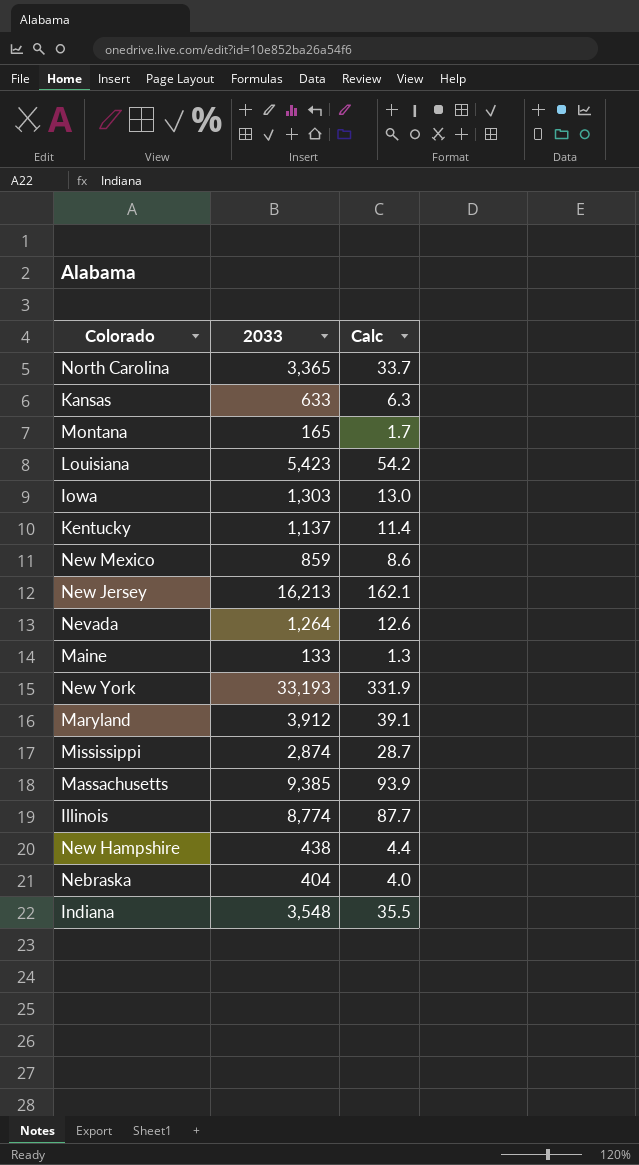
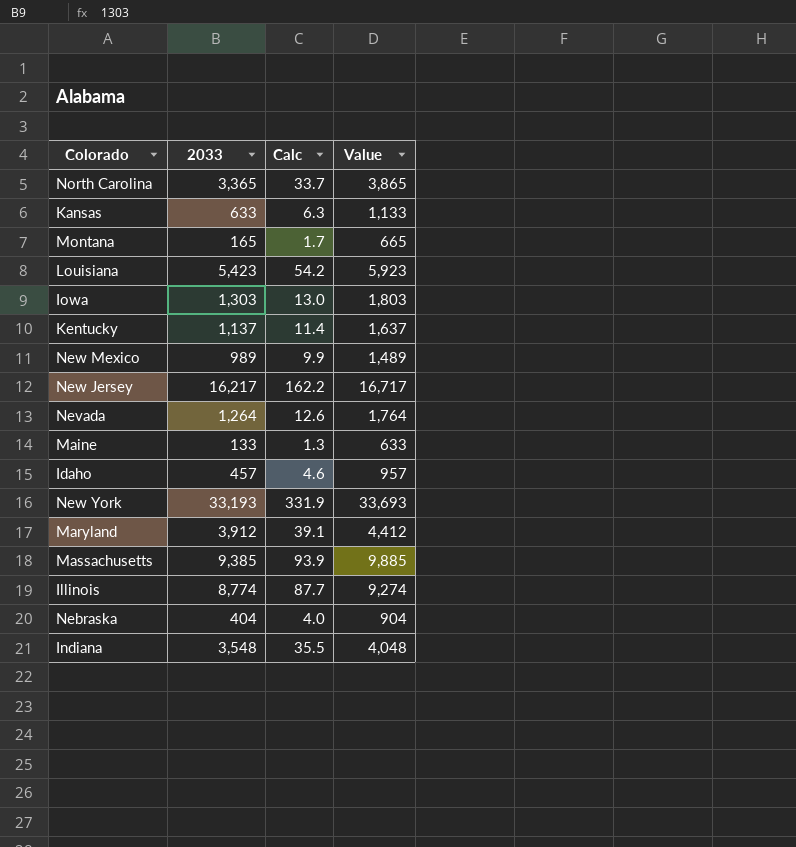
column Value | formula: none -> [2033] + 500
row Mississippi: 2,874 | 28.7 -> none
row New Hampshire: 438 | 4.4 -> none
New Mexico | 2033: 859 -> 989
New Mexico | Calc: 8.6 -> 9.9
New Jersey | 2033: 16,213 -> 16,217
New Jersey | Calc: 162.1 -> 162.2
row Idaho: none -> 457 | 4.6 | 957

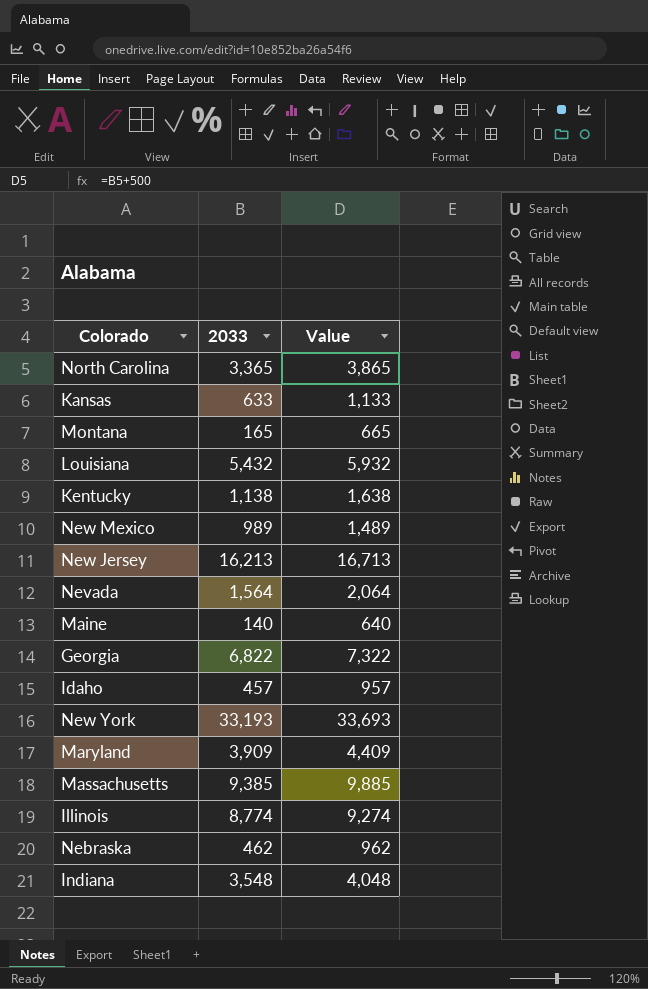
column Calc | formula: [2033] * 0.01 -> none
row Iowa: 1,303 | 13.0 | 1,803 -> none
Louisiana | 2033: 5,423 -> 5,432
Louisiana | Value: 5,923 -> 5,932
Kentucky | 2033: 1,137 -> 1,138
Kentucky | Value: 1,637 -> 1,638
New Jersey | 2033: 16,217 -> 16,213
New Jersey | Value: 16,717 -> 16,713
Nevada | 2033: 1,264 -> 1,564
Nevada | Value: 1,764 -> 2,064
Maine | 2033: 133 -> 140
Maine | Value: 633 -> 640
row Georgia: none -> 6,822 | 7,322
Maryland | 2033: 3,912 -> 3,909
Maryland | Value: 4,412 -> 4,409
Nebraska | 2033: 404 -> 462
Nebraska | Value: 904 -> 962

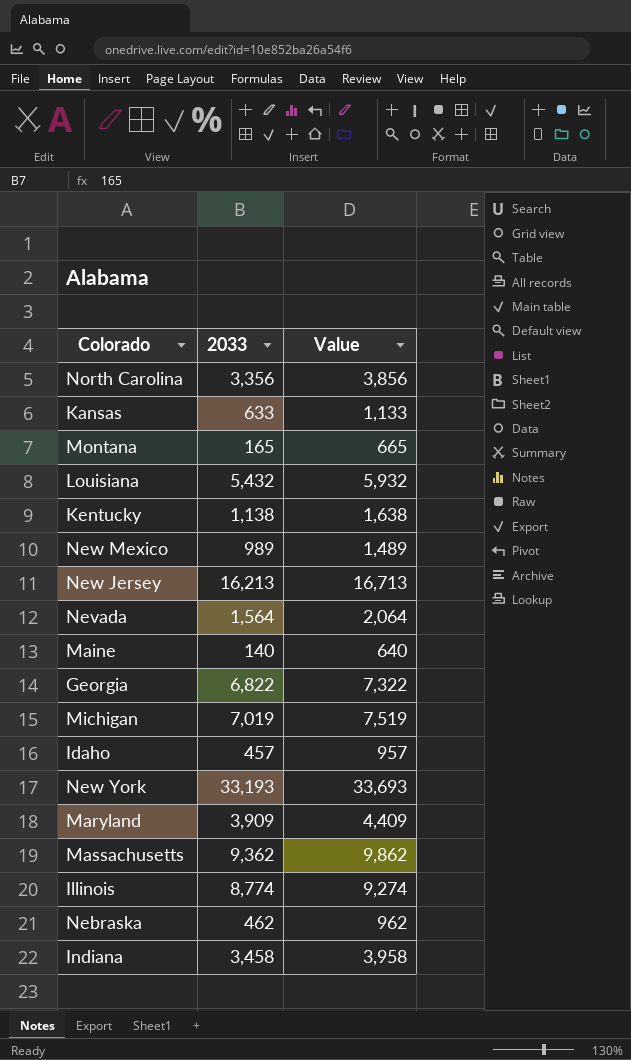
North Carolina | 2033: 3,365 -> 3,356
North Carolina | Value: 3,865 -> 3,856
row Michigan: none -> 7,019 | 7,519
Massachusetts | 2033: 9,385 -> 9,362
Massachusetts | Value: 9,885 -> 9,862
Indiana | 2033: 3,548 -> 3,458
Indiana | Value: 4,048 -> 3,958

